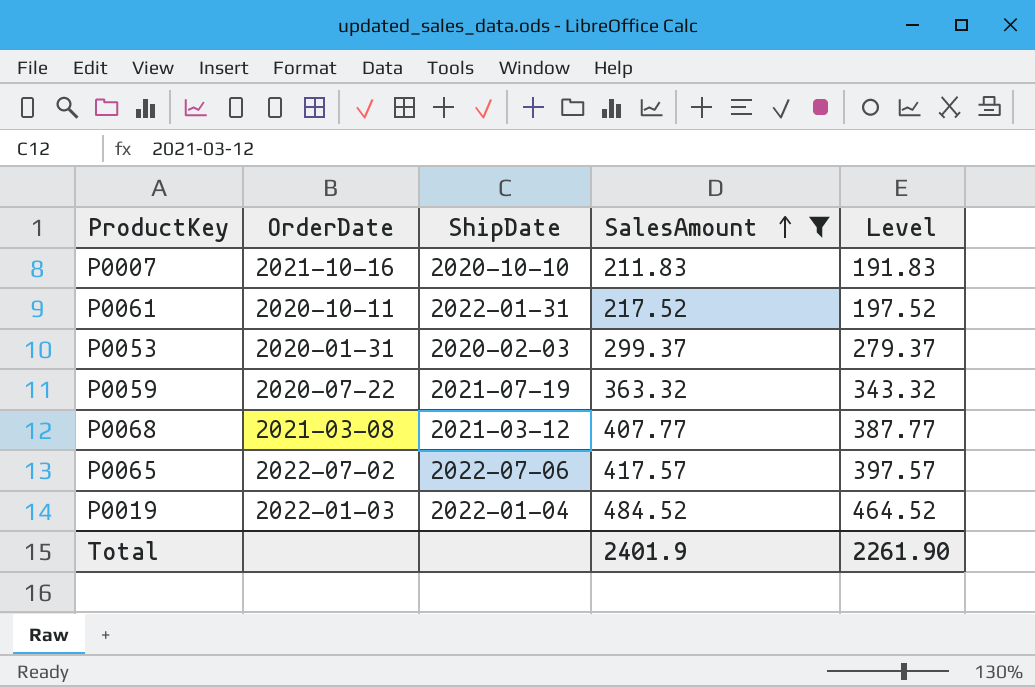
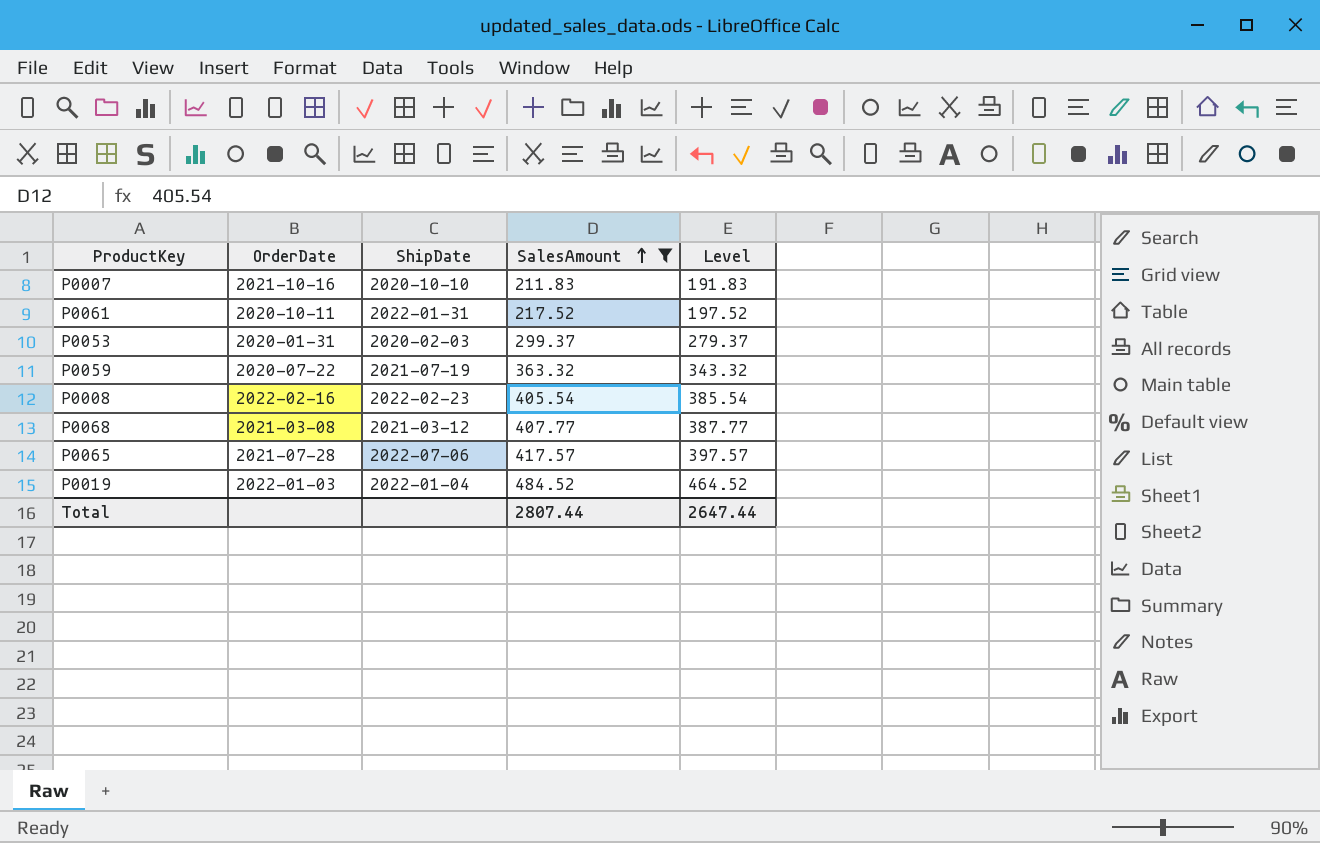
row P0008: none -> 2022-02-16 | 2022-02-23 | 405.54 | 385.54
P0065 | OrderDate: 2022-07-02 -> 2021-07-28
Total | SalesAmount: 2401.9 -> 2807.44
Total | Level: 2261.90 -> 2647.44

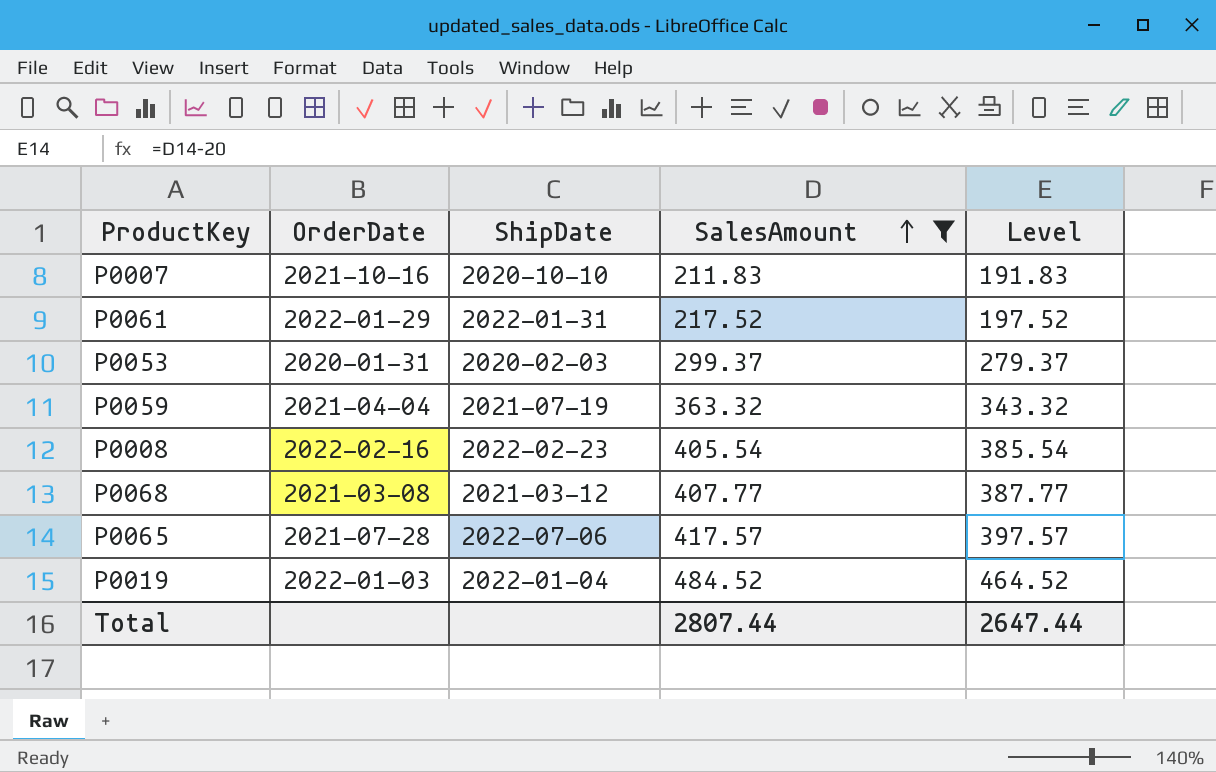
P0061 | OrderDate: 2020-10-11 -> 2022-01-29
P0059 | OrderDate: 2020-07-22 -> 2021-04-04

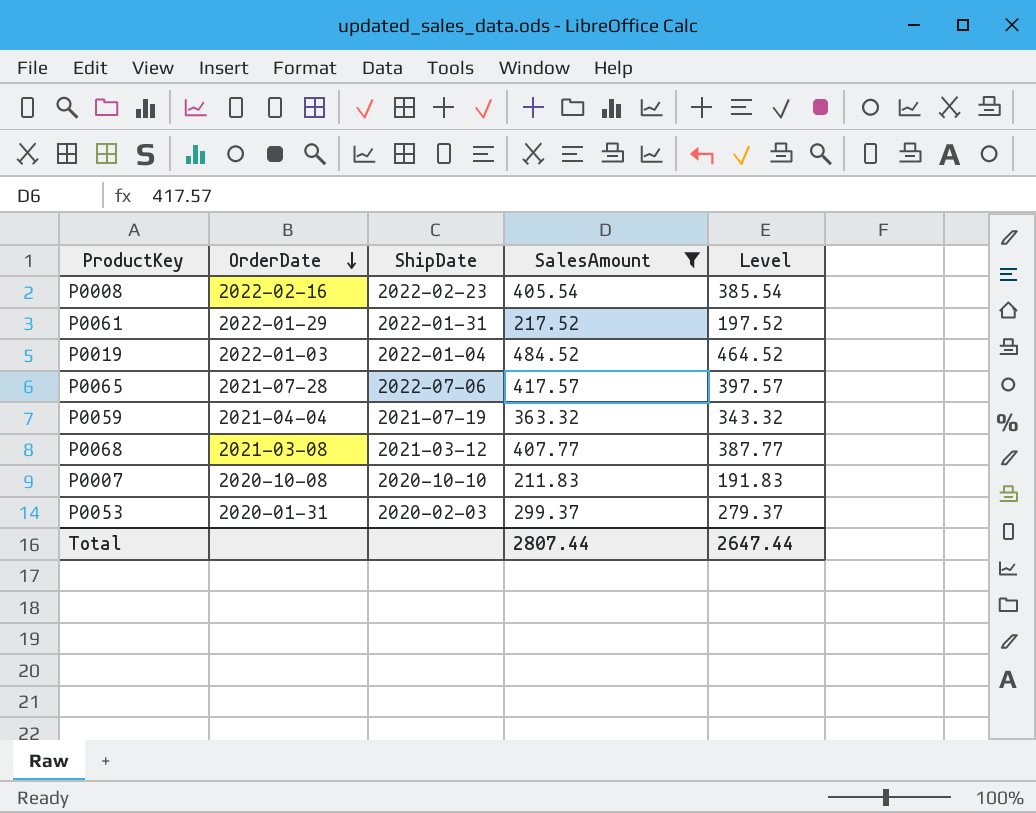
row order: SalesAmount ascending -> OrderDate descending
P0007 | OrderDate: 2021-10-16 -> 2020-10-08

